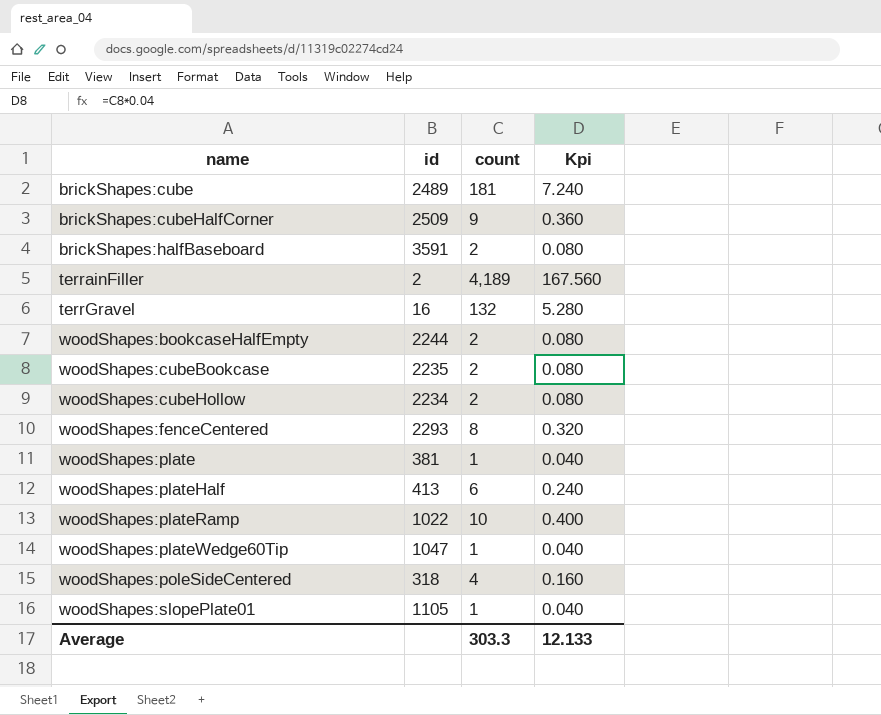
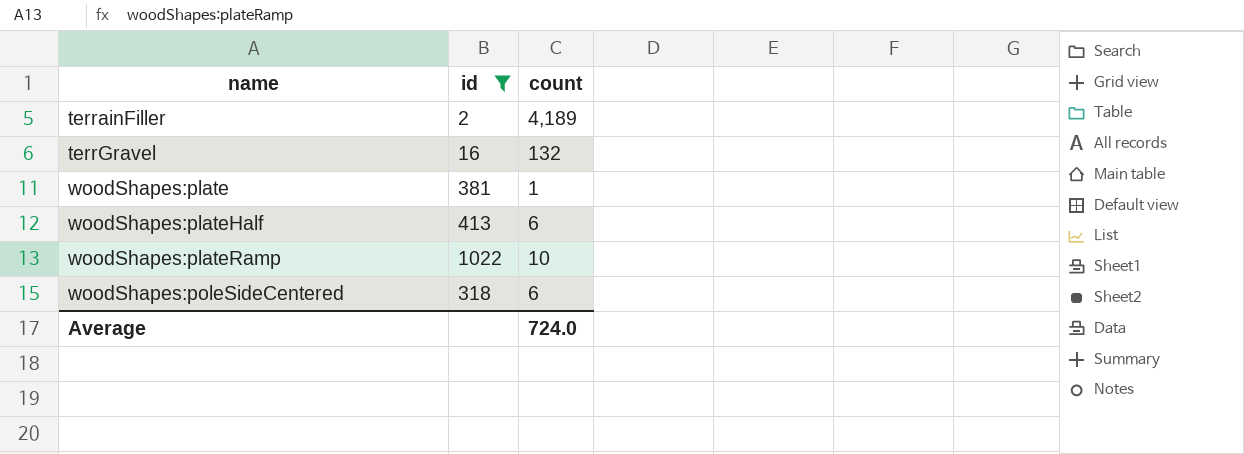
filter: none -> id <= 1022
column Kpi | formula: [count] * 0.04 -> none
woodShapes:poleSideCentered | count: 4 -> 6
Average | count: 303.3 -> 724.0

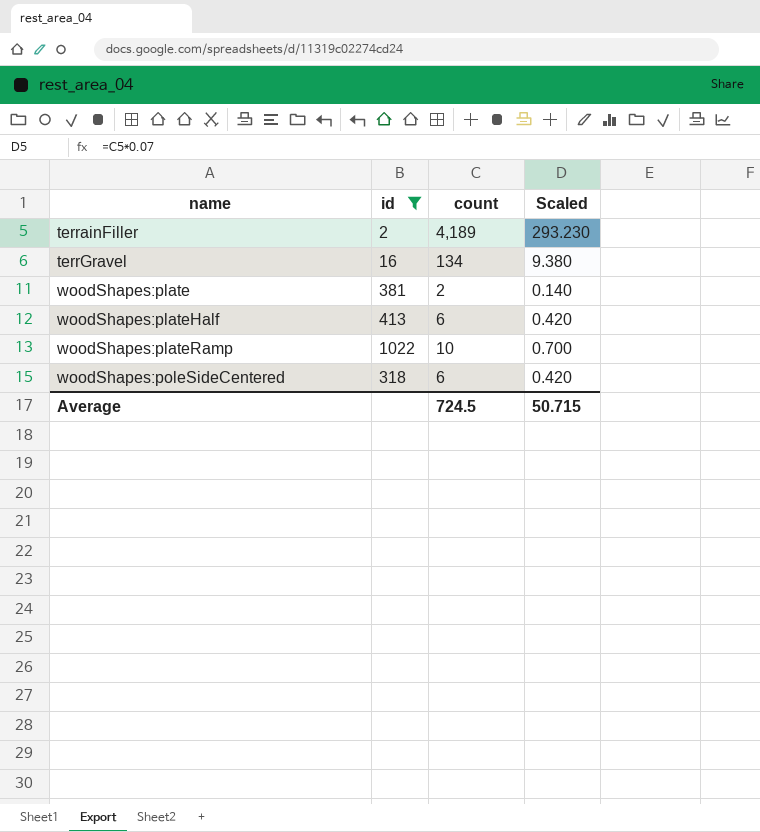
column Scaled | formula: none -> [count] * 0.07
terrGravel | count: 132 -> 134
woodShapes:plate | count: 1 -> 2
Average | count: 724.0 -> 724.5

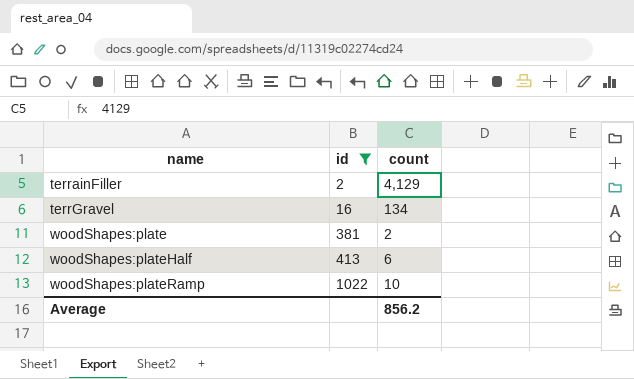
column Scaled | formula: [count] * 0.07 -> none
row woodShapes:poleSideCentered: 318 | 6 | 0.420 -> none
terrainFiller | count: 4,189 -> 4,129
Average | count: 724.5 -> 856.2

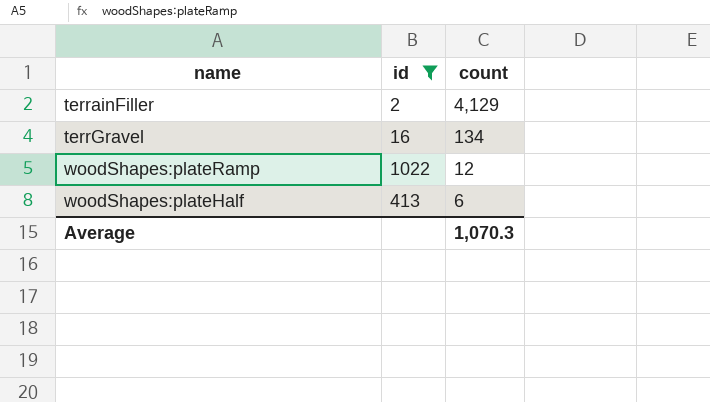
row order: name ascending -> count descending
row woodShapes:plate: 381 | 2 -> none
woodShapes:plateRamp | count: 10 -> 12
Average | count: 856.2 -> 1,070.3

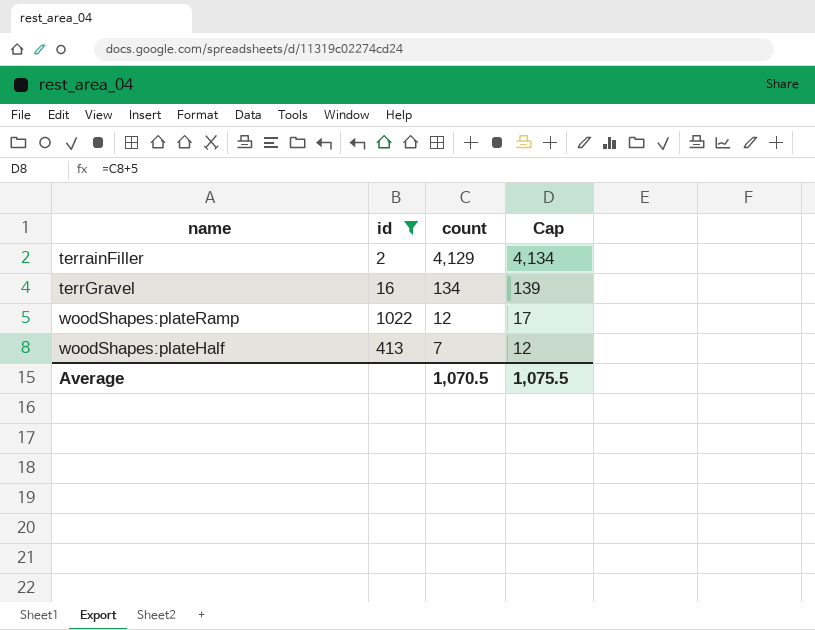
column Cap | formula: none -> [count] + 5
woodShapes:plateHalf | count: 6 -> 7
Average | count: 1,070.3 -> 1,070.5

